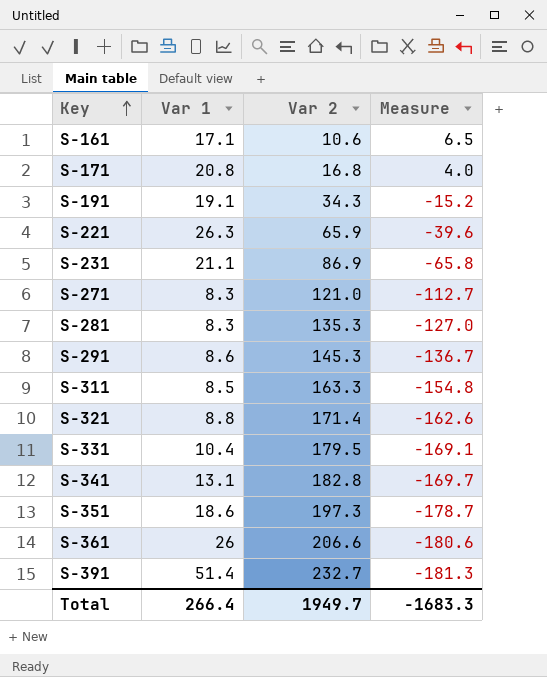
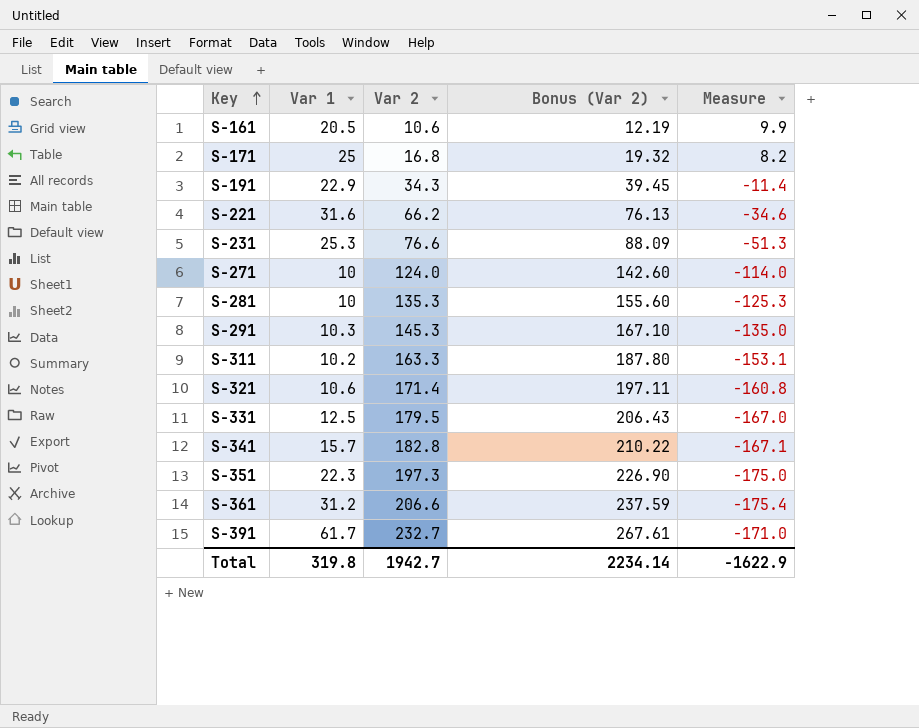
column Bonus (Var 2) | formula: none -> [Var 2] * 1.15
S-161 | Var 1: 17.1 -> 20.5
S-161 | Measure: 6.5 -> 9.9
S-171 | Var 1: 20.8 -> 25
S-171 | Measure: 4.0 -> 8.2
S-191 | Var 1: 19.1 -> 22.9
S-191 | Measure: -15.2 -> -11.4
S-221 | Var 1: 26.3 -> 31.6
S-221 | Var 2: 65.9 -> 66.2
S-221 | Measure: -39.6 -> -34.6
S-231 | Var 1: 21.1 -> 25.3
S-231 | Var 2: 86.9 -> 76.6
S-231 | Measure: -65.8 -> -51.3
S-271 | Var 1: 8.3 -> 10
S-271 | Var 2: 121.0 -> 124.0
S-271 | Measure: -112.7 -> -114.0
S-281 | Var 1: 8.3 -> 10
S-281 | Measure: -127.0 -> -125.3
S-291 | Var 1: 8.6 -> 10.3
S-291 | Measure: -136.7 -> -135.0
S-311 | Var 1: 8.5 -> 10.2
S-311 | Measure: -154.8 -> -153.1
S-321 | Var 1: 8.8 -> 10.6
S-321 | Measure: -162.6 -> -160.8
S-331 | Var 1: 10.4 -> 12.5
S-331 | Measure: -169.1 -> -167.0
S-341 | Var 1: 13.1 -> 15.7
S-341 | Measure: -169.7 -> -167.1
S-351 | Var 1: 18.6 -> 22.3
S-351 | Measure: -178.7 -> -175.0
S-361 | Var 1: 26 -> 31.2
S-361 | Measure: -180.6 -> -175.4
S-391 | Var 1: 51.4 -> 61.7
S-391 | Measure: -181.3 -> -171.0
Total | Var 1: 266.4 -> 319.8
Total | Var 2: 1949.7 -> 1942.7
Total | Measure: -1683.3 -> -1622.9

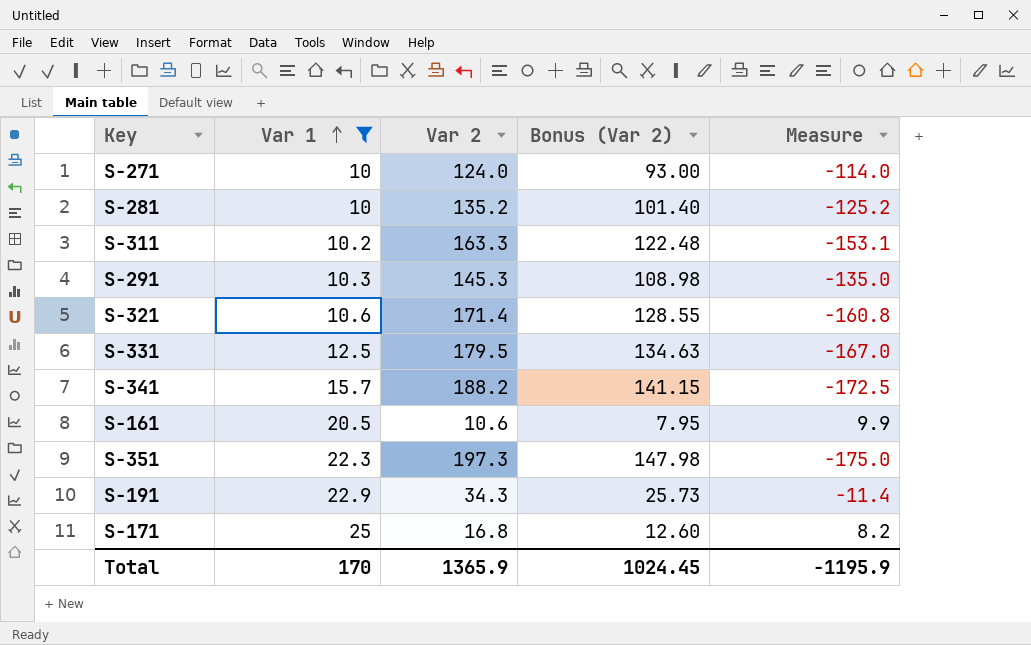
filter: none -> Var 1 <= 25
row order: Key ascending -> Var 1 ascending
column Bonus (Var 2) | formula: [Var 2] * 1.15 -> [Var 2] * 0.75
S-281 | Var 2: 135.3 -> 135.2
S-281 | Measure: -125.3 -> -125.2
S-341 | Var 2: 182.8 -> 188.2
S-341 | Measure: -167.1 -> -172.5
Total | Var 1: 319.8 -> 170
Total | Var 2: 1942.7 -> 1365.9
Total | Bonus (Var 2): 2234.14 -> 1024.45
Total | Measure: -1622.9 -> -1195.9

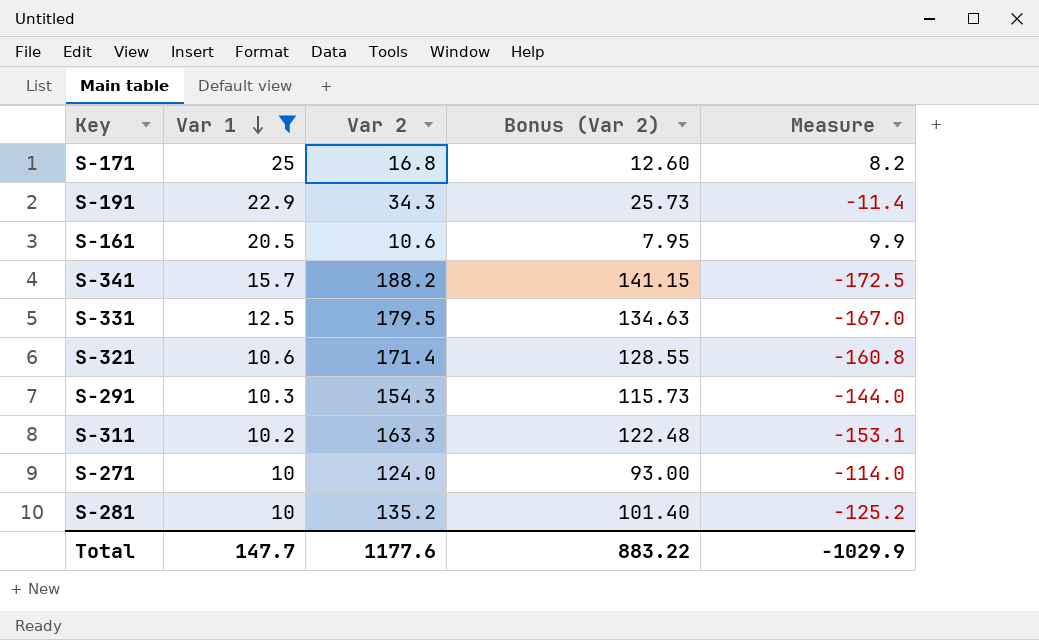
row order: Var 1 ascending -> Var 1 descending
row S-351: 22.3 | 197.3 | 147.98 | -175.0 -> none
S-291 | Var 2: 145.3 -> 154.3
S-291 | Bonus (Var 2): 108.98 -> 115.73
S-291 | Measure: -135.0 -> -144.0
Total | Var 1: 170 -> 147.7
Total | Var 2: 1365.9 -> 1177.6
Total | Bonus (Var 2): 1024.45 -> 883.22
Total | Measure: -1195.9 -> -1029.9

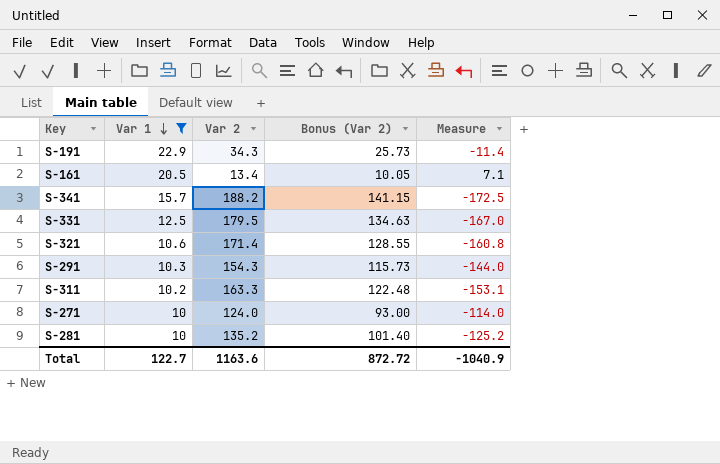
row S-171: 25 | 16.8 | 12.60 | 8.2 -> none
S-161 | Var 2: 10.6 -> 13.4
S-161 | Bonus (Var 2): 7.95 -> 10.05
S-161 | Measure: 9.9 -> 7.1
Total | Var 1: 147.7 -> 122.7
Total | Var 2: 1177.6 -> 1163.6
Total | Bonus (Var 2): 883.22 -> 872.72
Total | Measure: -1029.9 -> -1040.9

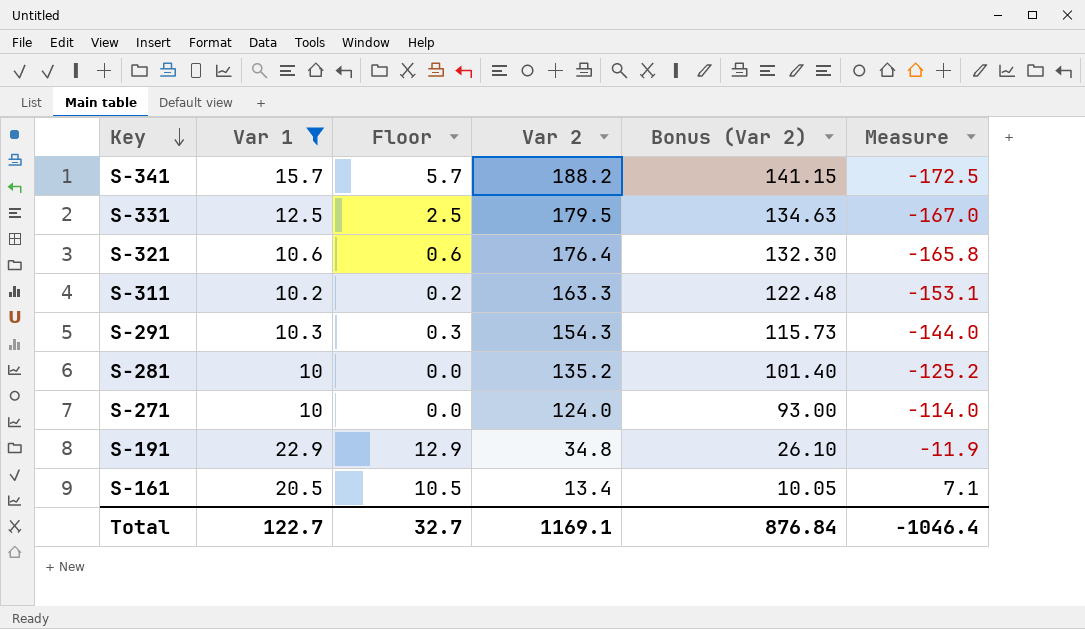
row order: Var 1 descending -> Key descending
column Floor | formula: none -> [Var 1] - 10
S-321 | Var 2: 171.4 -> 176.4
S-321 | Bonus (Var 2): 128.55 -> 132.30
S-321 | Measure: -160.8 -> -165.8
S-191 | Var 2: 34.3 -> 34.8
S-191 | Bonus (Var 2): 25.73 -> 26.10
S-191 | Measure: -11.4 -> -11.9
Total | Var 2: 1163.6 -> 1169.1
Total | Bonus (Var 2): 872.72 -> 876.84
Total | Measure: -1040.9 -> -1046.4

